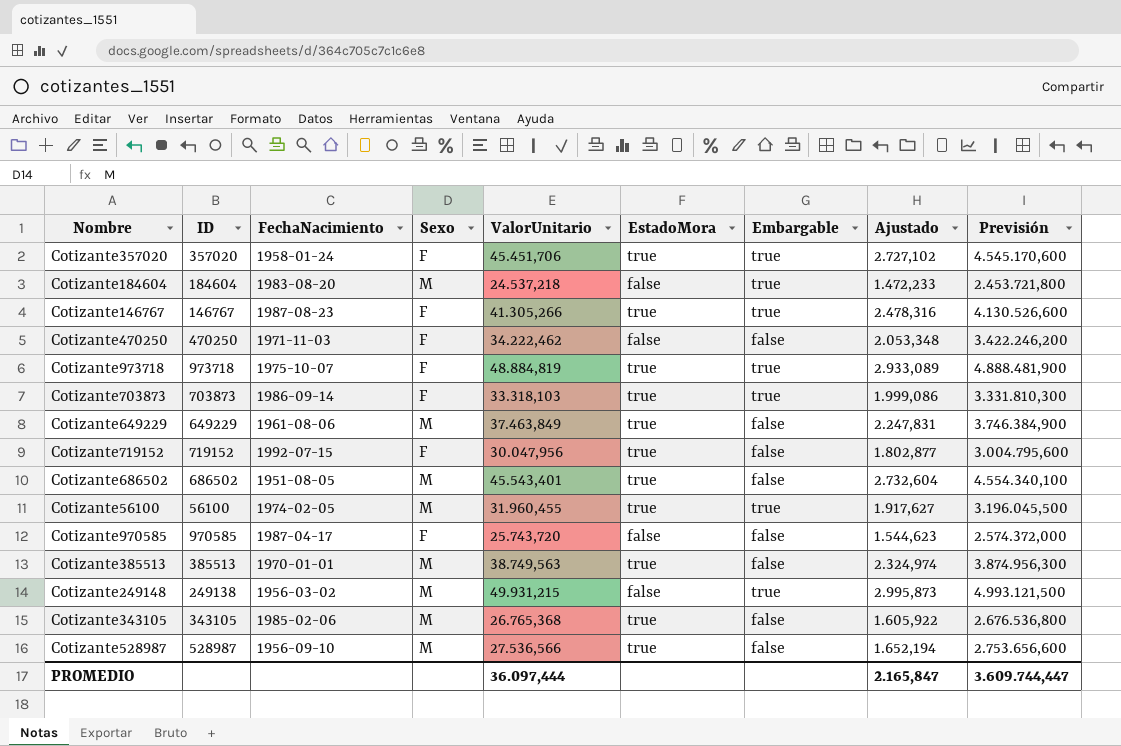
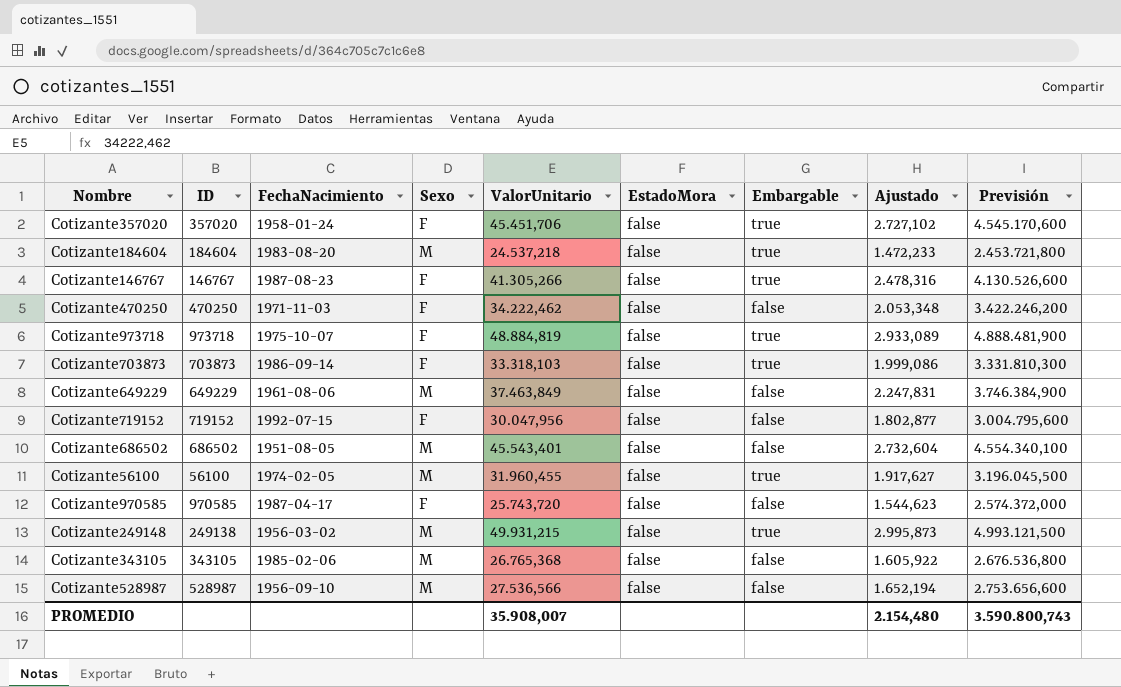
row Cotizante385513: 385513 | 1970-01-01 | M | 38.749,563 | true | false | 2.324,974 | 3.874.956,300 -> none
Cotizante357020 | EstadoMora: true -> false
Cotizante146767 | EstadoMora: true -> false
Cotizante973718 | EstadoMora: true -> false
Cotizante703873 | EstadoMora: true -> false
Cotizante649229 | EstadoMora: true -> false
Cotizante719152 | EstadoMora: true -> false
Cotizante686502 | EstadoMora: true -> false
Cotizante56100 | EstadoMora: true -> false
Cotizante343105 | EstadoMora: true -> false
Cotizante528987 | EstadoMora: true -> false
PROMEDIO | ValorUnitario: 36.097,444 -> 35.908,007
PROMEDIO | Ajustado: 2.165,847 -> 2.154,480
PROMEDIO | Previsión: 3.609.744,447 -> 3.590.800,743

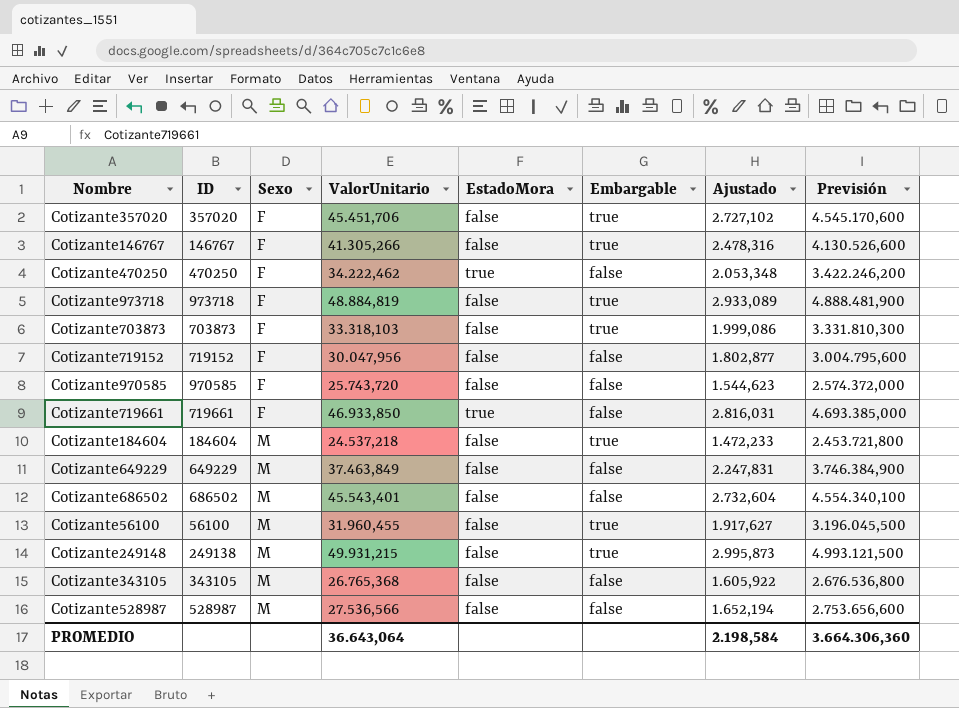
row order: none -> Sexo ascending
column FechaNacimiento | position: 3 -> none
Cotizante470250 | EstadoMora: false -> true
row Cotizante719661: none -> 719661 | F | 46.933,850 | true | false | 2.816,031 | 4.693.385,000
PROMEDIO | ValorUnitario: 35.908,007 -> 36.643,064
PROMEDIO | Ajustado: 2.154,480 -> 2.198,584
PROMEDIO | Previsión: 3.590.800,743 -> 3.664.306,360

